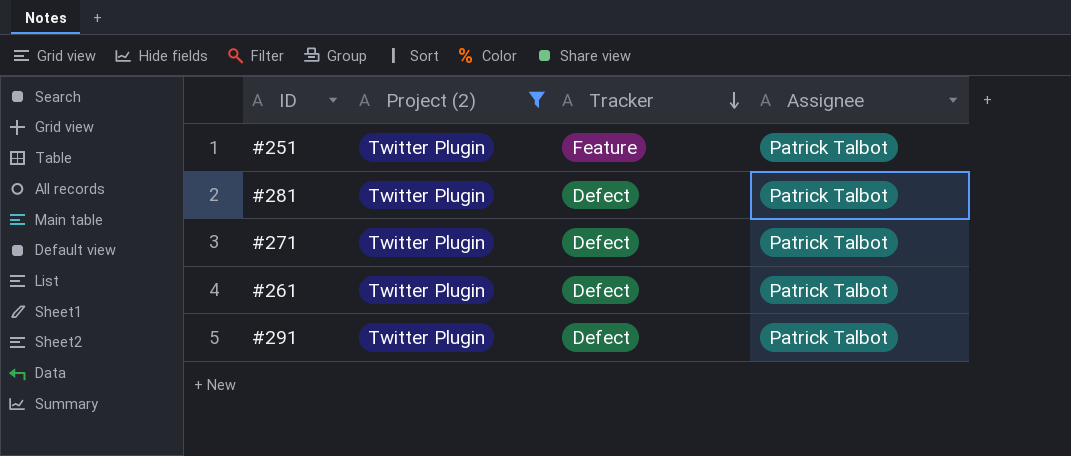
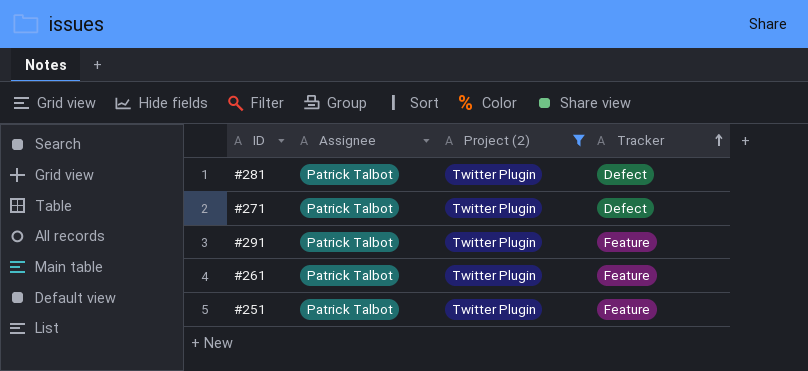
row order: Tracker descending -> Tracker ascending
column Assignee | position: 4 -> 2
#291 | Tracker: Defect -> Feature
#261 | Tracker: Defect -> Feature

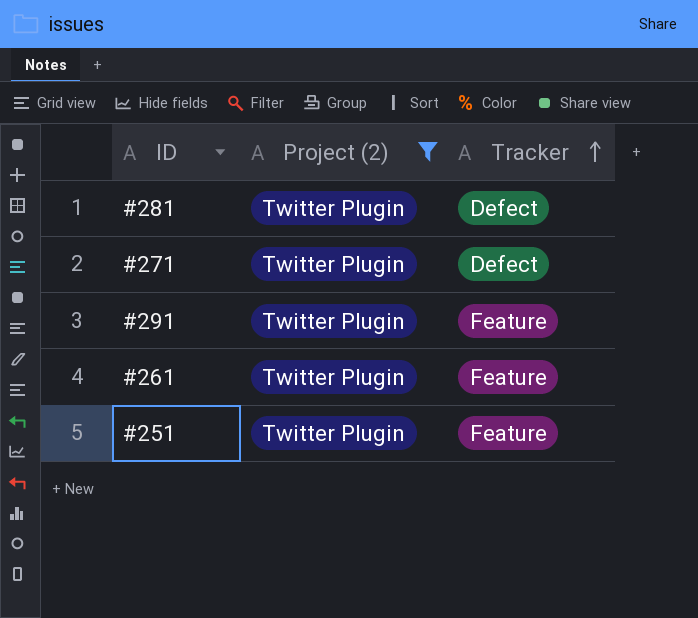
column Assignee | position: 2 -> none

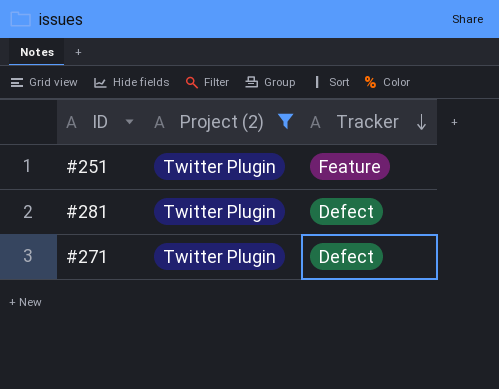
row order: Tracker ascending -> Tracker descending
row #291: Twitter Plugin | Feature -> none
row #261: Twitter Plugin | Feature -> none

